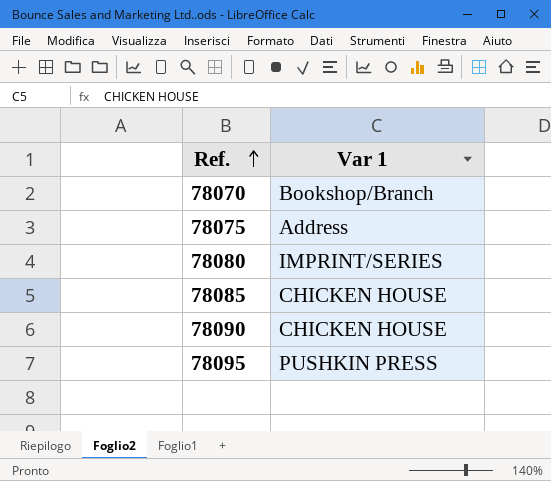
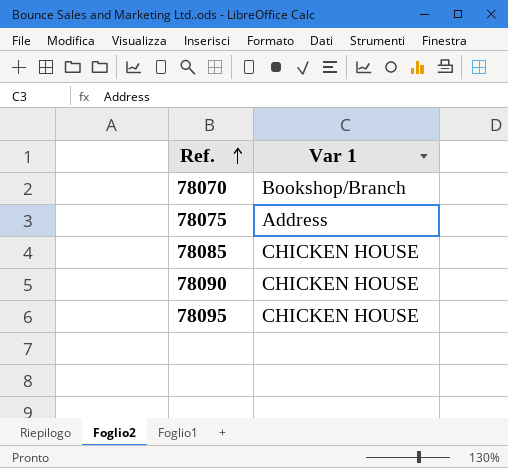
row 78080: IMPRINT/SERIES -> none
78095 | Var 1: PUSHKIN PRESS -> CHICKEN HOUSE

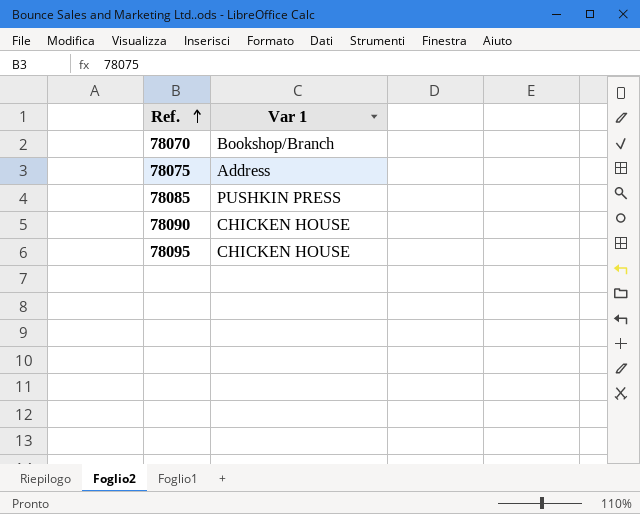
78085 | Var 1: CHICKEN HOUSE -> PUSHKIN PRESS

